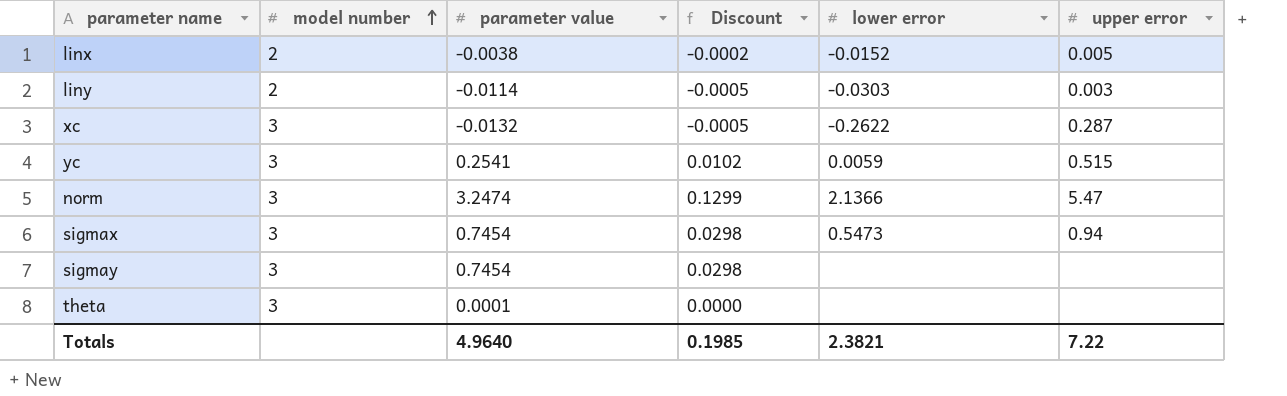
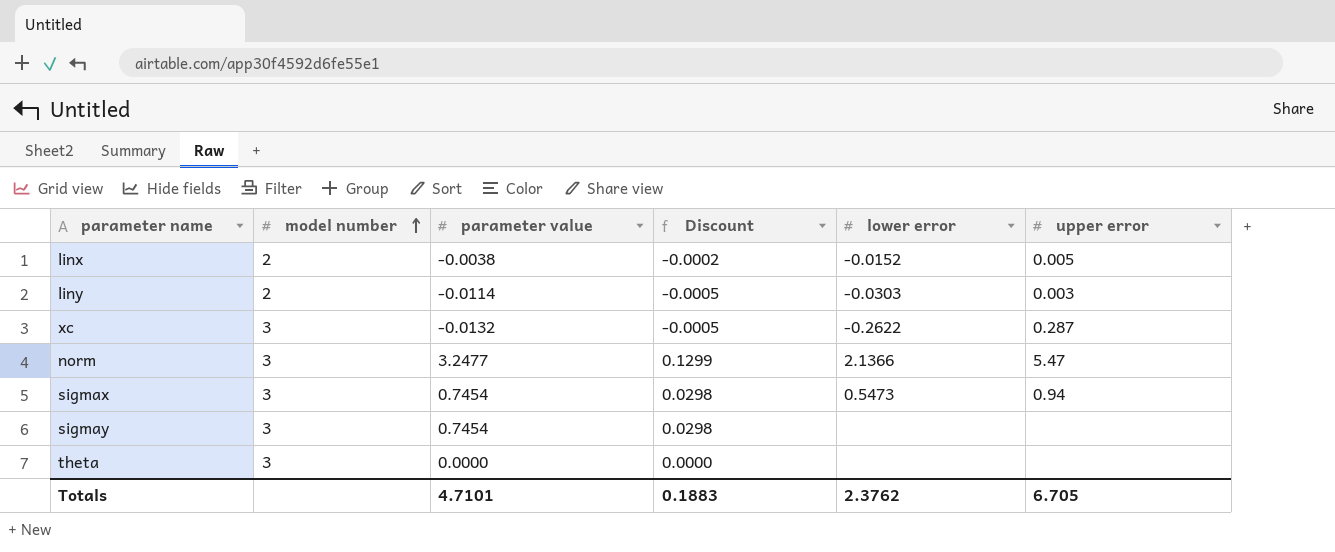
row yc: 3 | 0.2541 | 0.0102 | 0.0059 | 0.515 -> none
norm | parameter value: 3.2474 -> 3.2477
theta | parameter value: 0.0001 -> 0.0000
Totals | parameter value: 4.9640 -> 4.7101
Totals | Discount: 0.1985 -> 0.1883
Totals | lower error: 2.3821 -> 2.3762
Totals | upper error: 7.22 -> 6.705

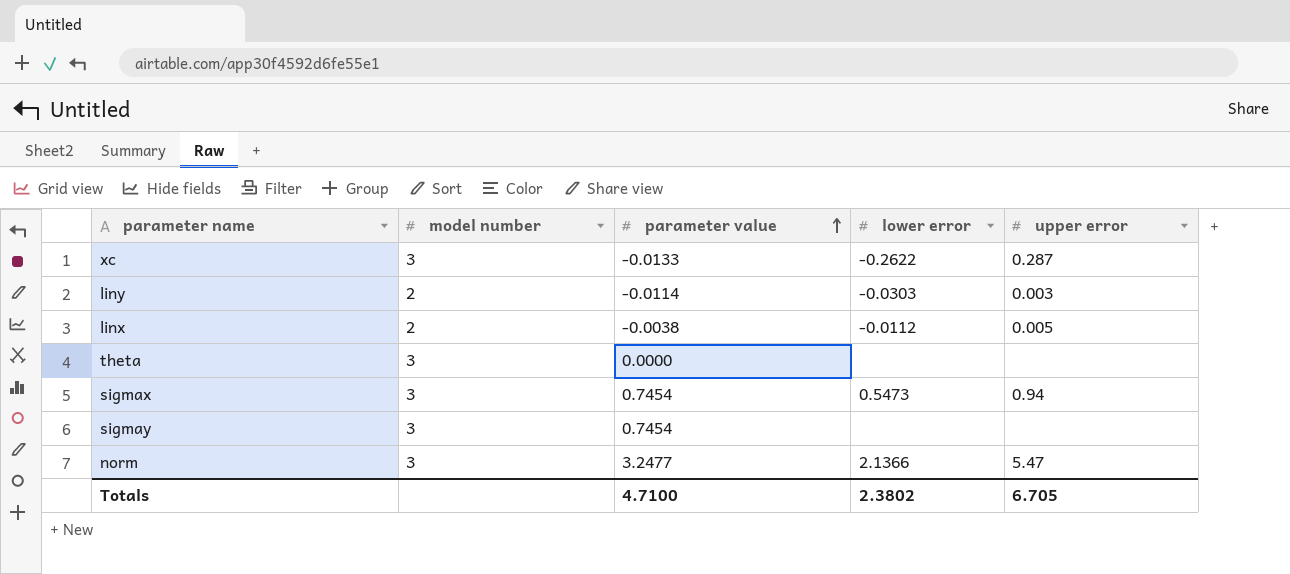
row order: model number ascending -> parameter value ascending
column Discount | formula: [parameter value] * 0.04 -> none
xc | parameter value: -0.0132 -> -0.0133
linx | lower error: -0.0152 -> -0.0112
Totals | parameter value: 4.7101 -> 4.7100
Totals | lower error: 2.3762 -> 2.3802

